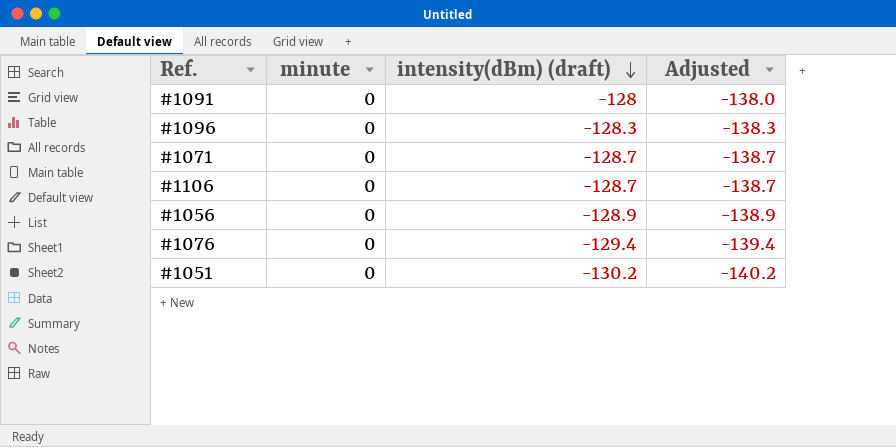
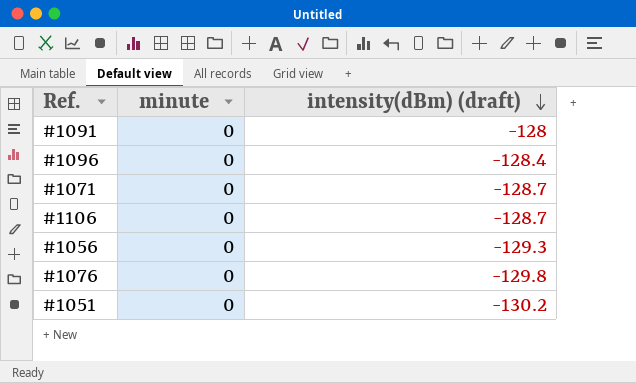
column Adjusted | formula: [intensity(dBm) (draft)] - 10 -> none
#1096 | intensity(dBm) (draft): -128.3 -> -128.4
#1056 | intensity(dBm) (draft): -128.9 -> -129.3
#1076 | intensity(dBm) (draft): -129.4 -> -129.8

